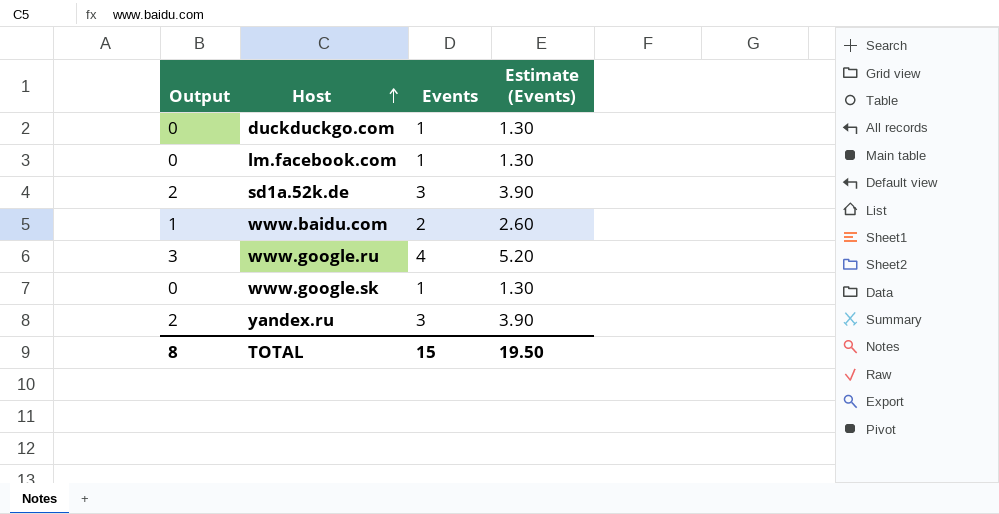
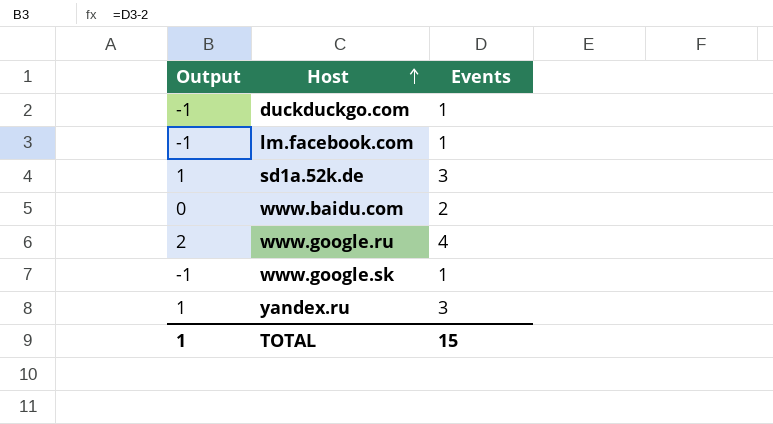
column Estimate (Events) | formula: [Events] * 1.3 -> none
column Output | formula: [Events] - 1 -> [Events] - 2
TOTAL | Output: 8 -> 1

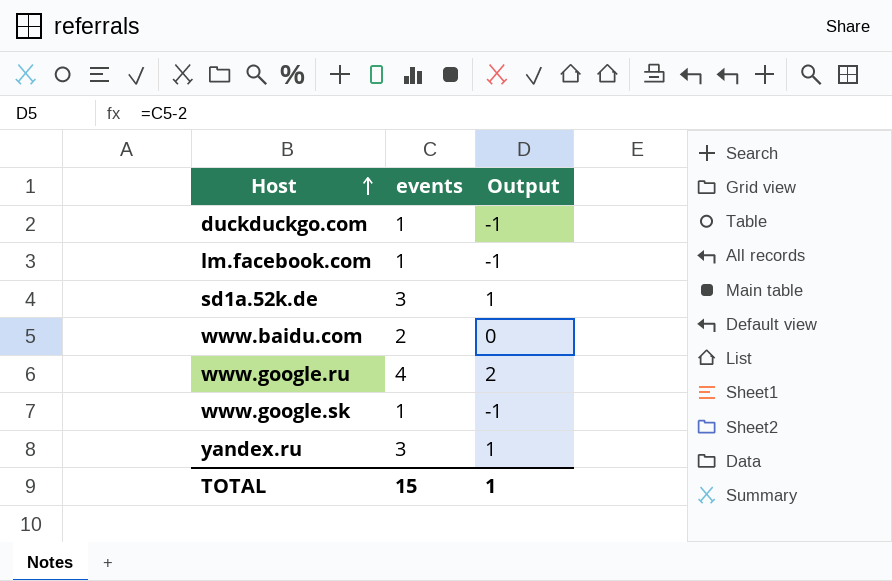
column name: Events -> events
column Output | position: 1 -> 3

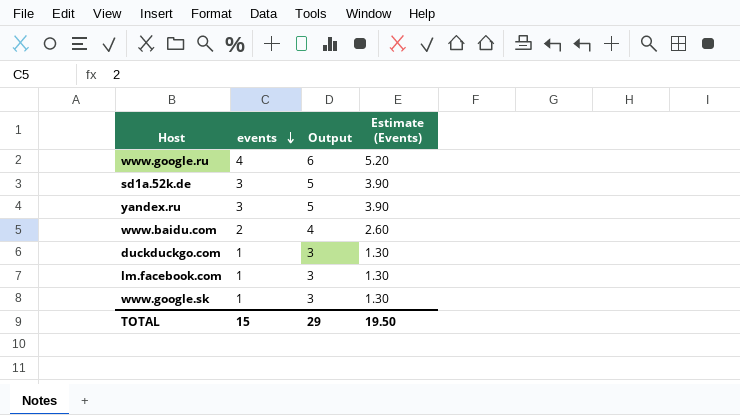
row order: Host ascending -> events descending
column Output | formula: [events] - 2 -> [events] + 2
column Estimate (Events) | formula: none -> [events] * 1.3
TOTAL | Output: 1 -> 29

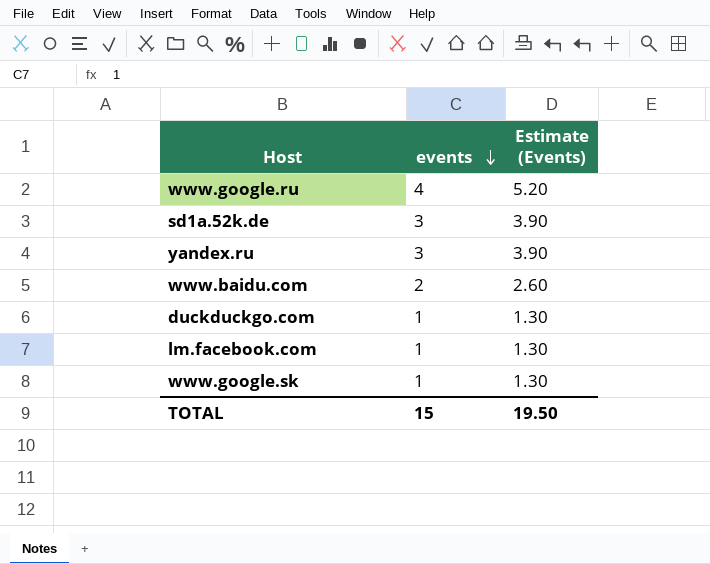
column Output | formula: [events] + 2 -> none

